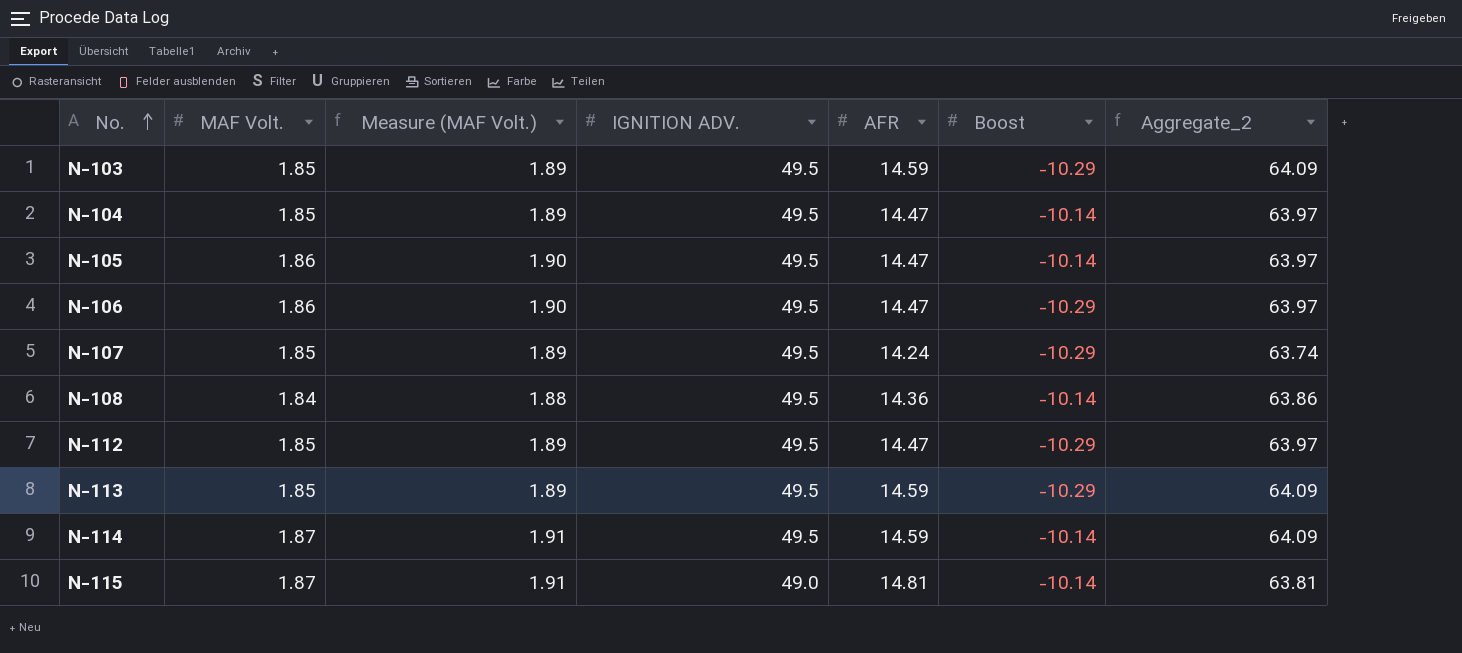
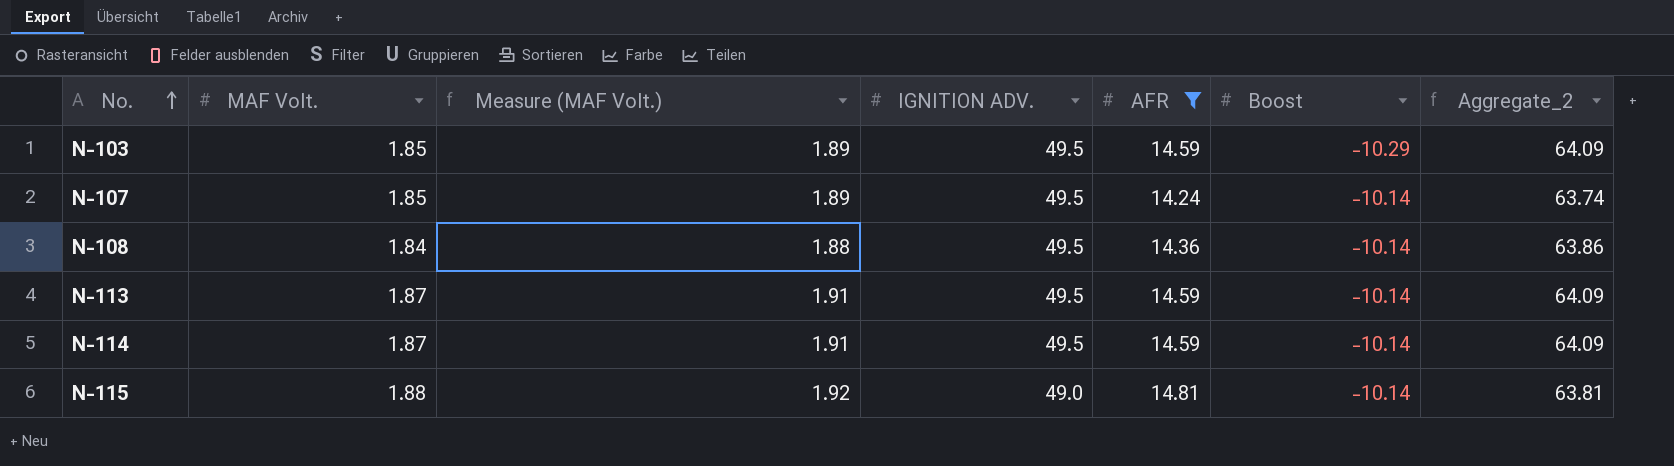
filter: none -> AFR != 14.47
N-107 | Boost: -10.29 -> -10.14
N-113 | MAF Volt.: 1.85 -> 1.87
N-113 | Measure (MAF Volt.): 1.89 -> 1.91
N-113 | Boost: -10.29 -> -10.14
N-115 | MAF Volt.: 1.87 -> 1.88
N-115 | Measure (MAF Volt.): 1.91 -> 1.92

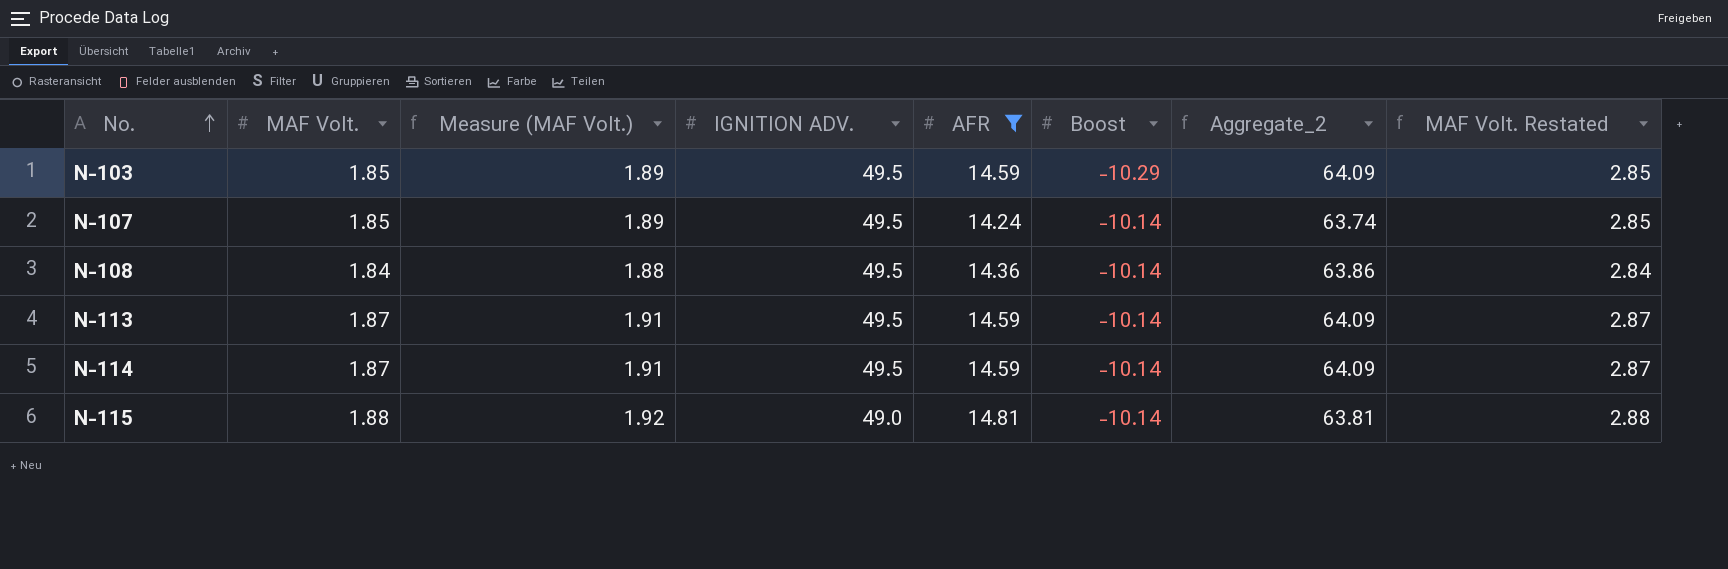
column MAF Volt. Restated | formula: none -> [MAF Volt.] + 1

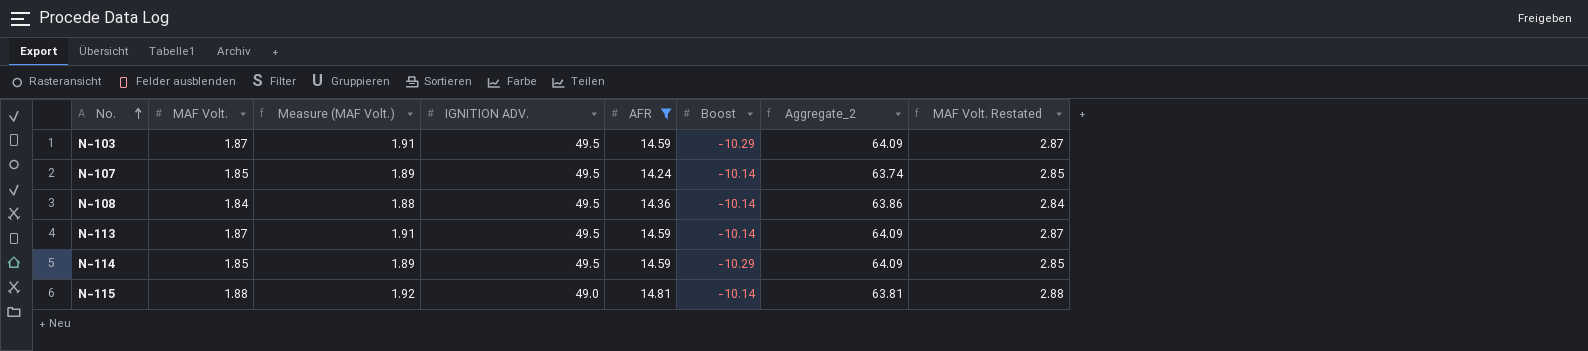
N-103 | MAF Volt.: 1.85 -> 1.87
N-103 | Measure (MAF Volt.): 1.89 -> 1.91
N-103 | MAF Volt. Restated: 2.85 -> 2.87
N-114 | MAF Volt.: 1.87 -> 1.85
N-114 | Measure (MAF Volt.): 1.91 -> 1.89
N-114 | Boost: -10.14 -> -10.29
N-114 | MAF Volt. Restated: 2.87 -> 2.85

